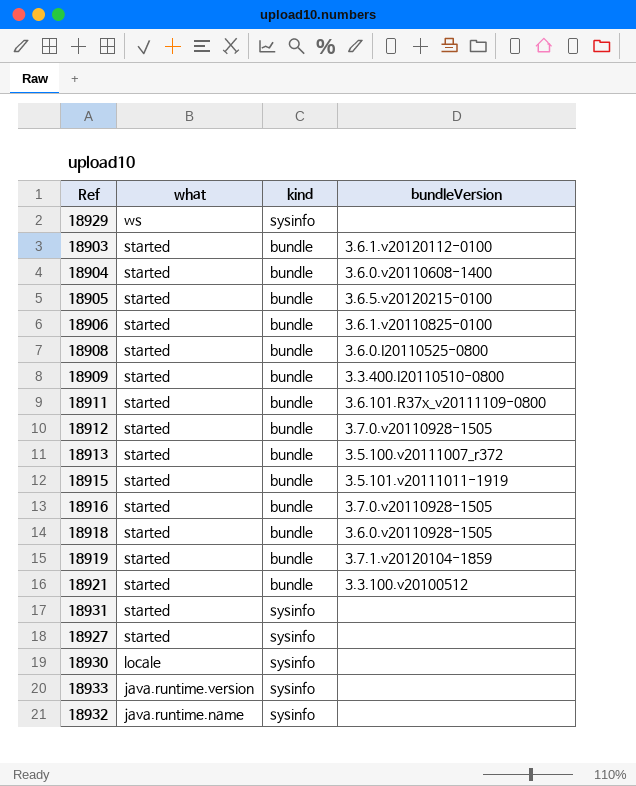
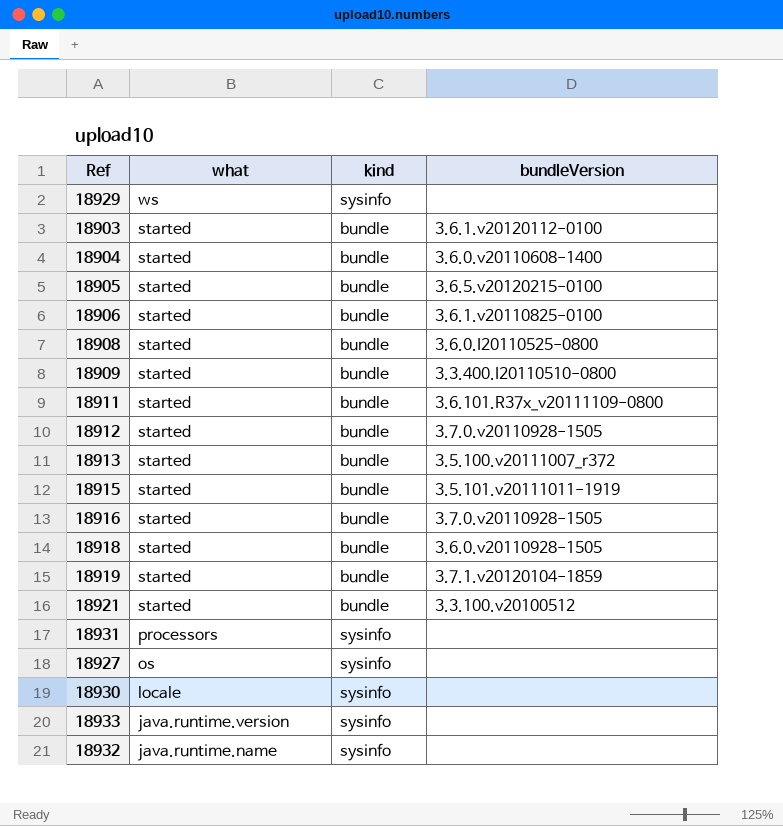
18931 | what: started -> processors
18927 | what: started -> os

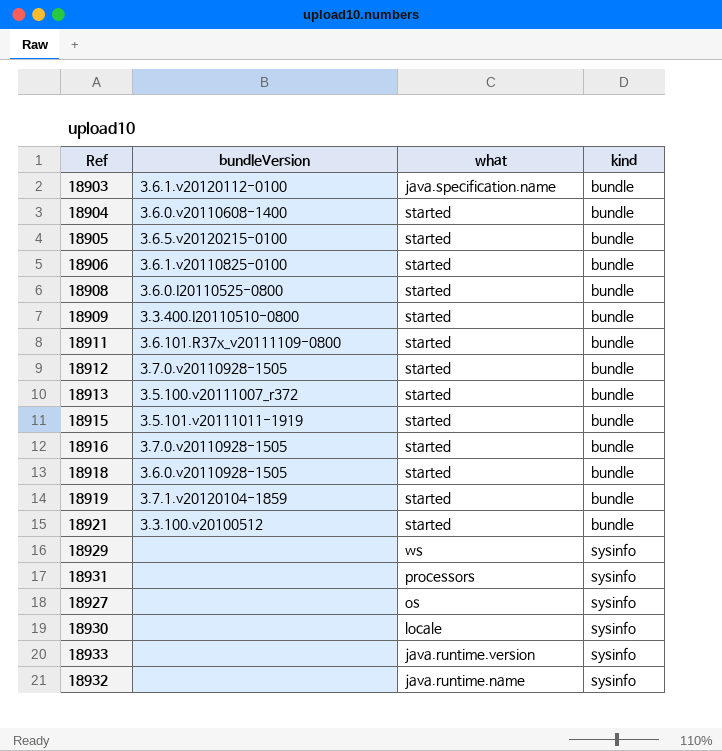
row order: what descending -> kind ascending
column bundleVersion | position: 4 -> 2
18903 | what: started -> java.specification.name

